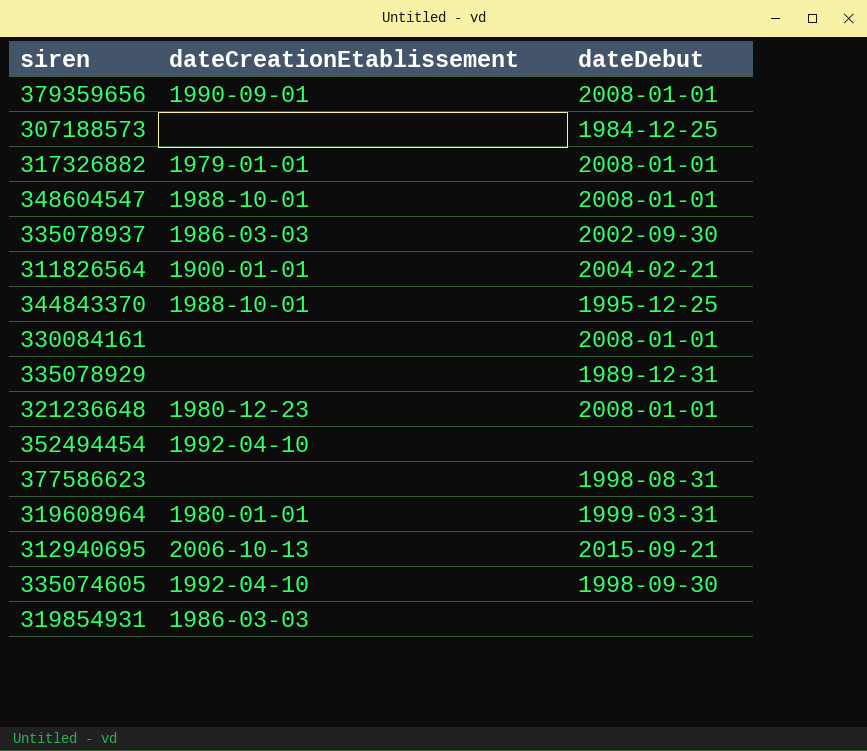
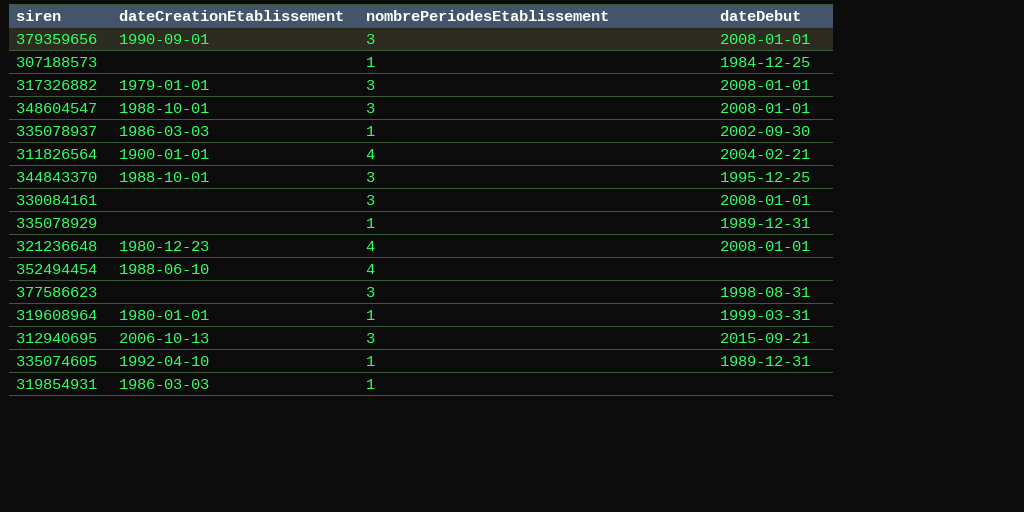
column nombrePeriodesEtablissement | position: none -> 3
352494454 | dateCreationEtablissement: 1992-04-10 -> 1988-06-10
335074605 | dateDebut: 1998-09-30 -> 1989-12-31

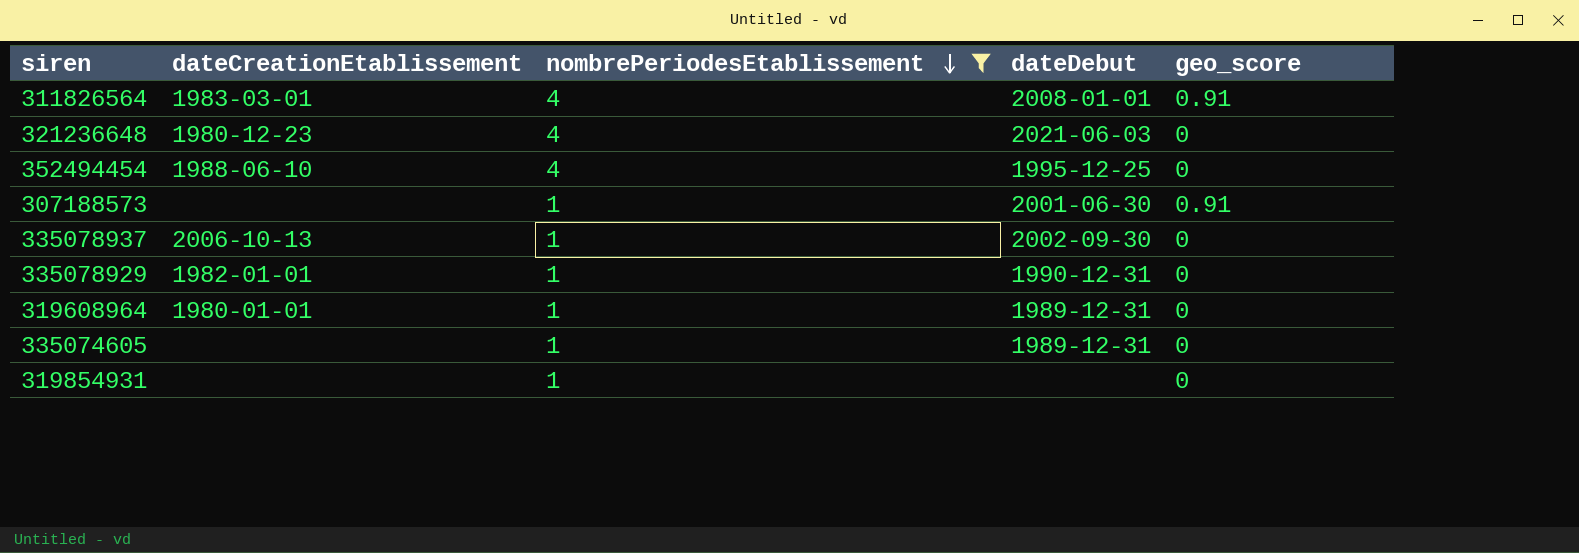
filter: none -> nombrePeriodesEtablissement != 3
row order: none -> nombrePeriodesEtablissement descending
column geo_score | position: none -> 5
311826564 | dateCreationEtablissement: 1900-01-01 -> 1983-03-01
311826564 | dateDebut: 2004-02-21 -> 2008-01-01
321236648 | dateDebut: 2008-01-01 -> 2021-06-03
352494454 | dateDebut: none -> 1995-12-25
307188573 | dateDebut: 1984-12-25 -> 2001-06-30
335078937 | dateCreationEtablissement: 1986-03-03 -> 2006-10-13
335078929 | dateCreationEtablissement: none -> 1982-01-01
335078929 | dateDebut: 1989-12-31 -> 1990-12-31
319608964 | dateDebut: 1999-03-31 -> 1989-12-31
335074605 | dateCreationEtablissement: 1992-04-10 -> none
319854931 | dateCreationEtablissement: 1986-03-03 -> none

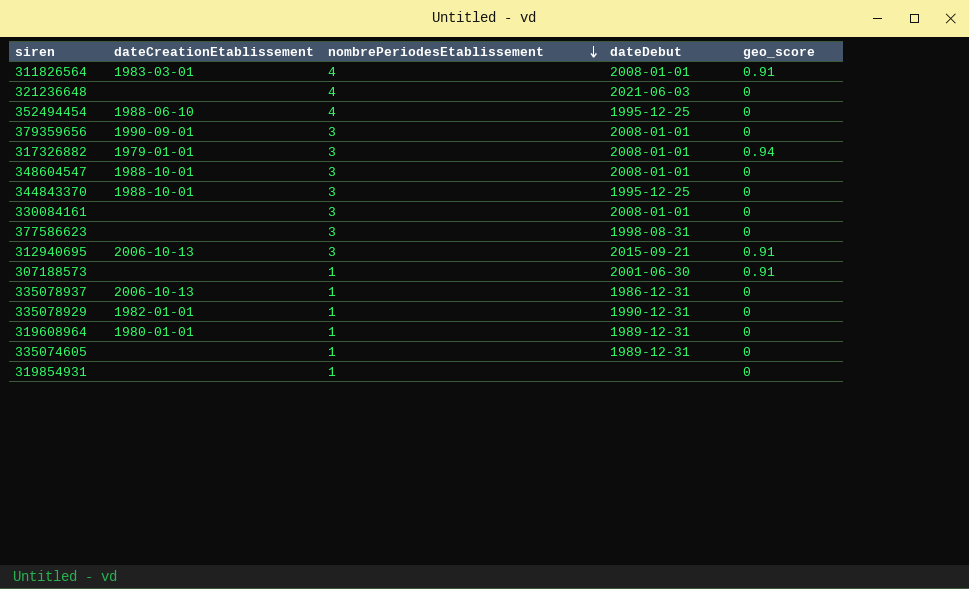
filter: nombrePeriodesEtablissement != 3 -> none
321236648 | dateCreationEtablissement: 1980-12-23 -> none
335078937 | dateDebut: 2002-09-30 -> 1986-12-31

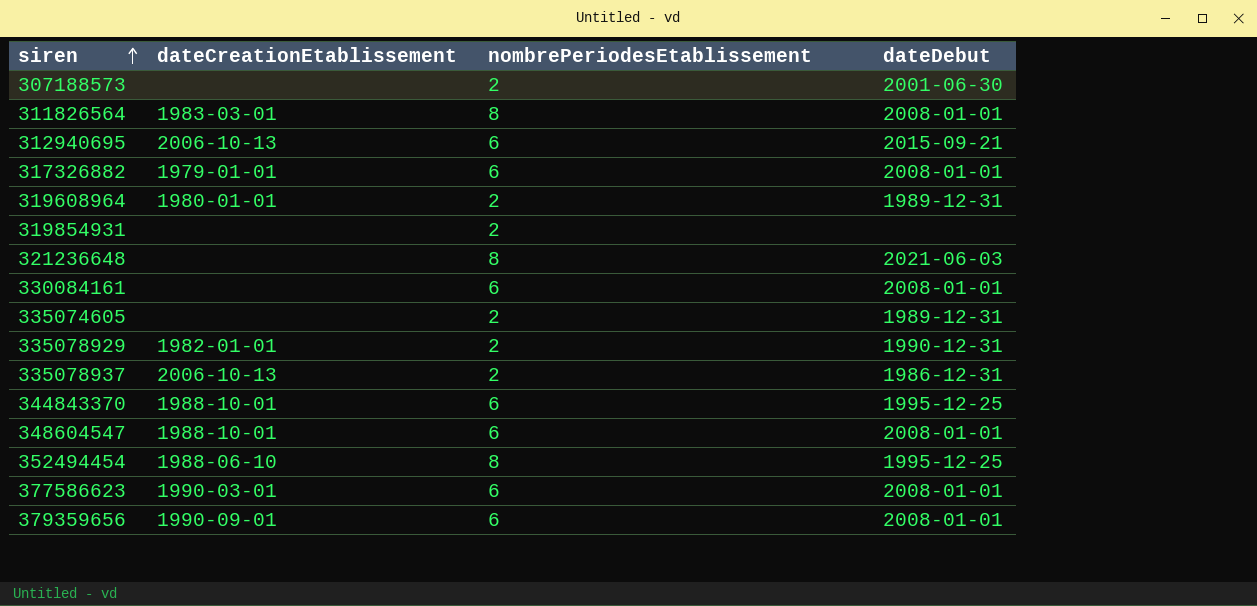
row order: nombrePeriodesEtablissement descending -> siren ascending
column geo_score | position: 5 -> none
307188573 | nombrePeriodesEtablissement: 1 -> 2
311826564 | nombrePeriodesEtablissement: 4 -> 8
312940695 | nombrePeriodesEtablissement: 3 -> 6
317326882 | nombrePeriodesEtablissement: 3 -> 6
319608964 | nombrePeriodesEtablissement: 1 -> 2
319854931 | nombrePeriodesEtablissement: 1 -> 2
321236648 | nombrePeriodesEtablissement: 4 -> 8
330084161 | nombrePeriodesEtablissement: 3 -> 6
335074605 | nombrePeriodesEtablissement: 1 -> 2
335078929 | nombrePeriodesEtablissement: 1 -> 2
335078937 | nombrePeriodesEtablissement: 1 -> 2
344843370 | nombrePeriodesEtablissement: 3 -> 6
348604547 | nombrePeriodesEtablissement: 3 -> 6
352494454 | nombrePeriodesEtablissement: 4 -> 8
377586623 | dateCreationEtablissement: none -> 1990-03-01
377586623 | nombrePeriodesEtablissement: 3 -> 6
377586623 | dateDebut: 1998-08-31 -> 2008-01-01
379359656 | nombrePeriodesEtablissement: 3 -> 6

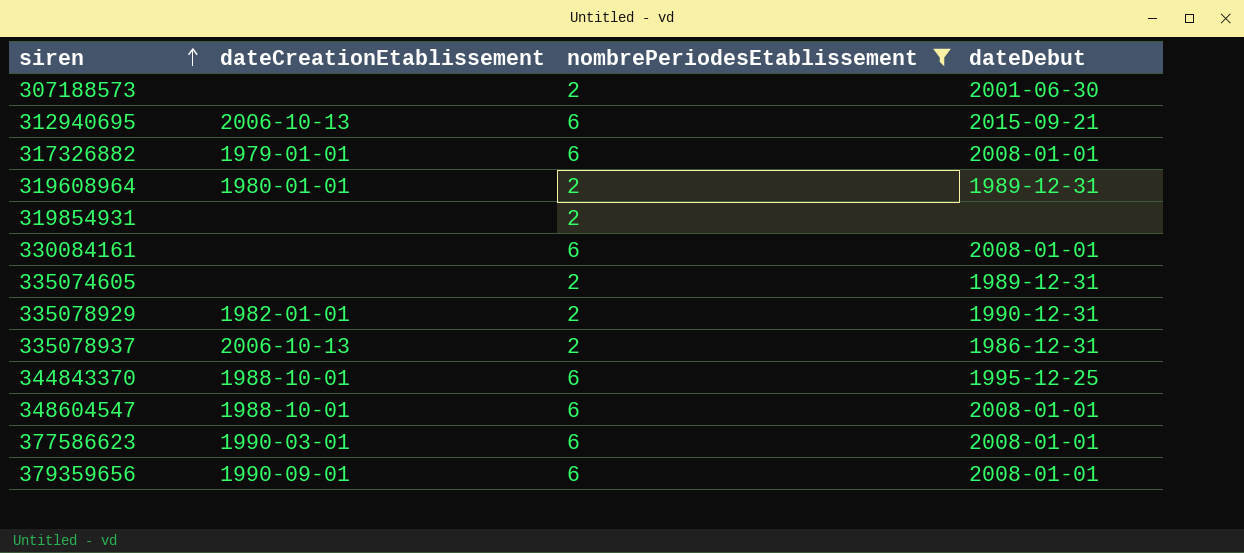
filter: none -> nombrePeriodesEtablissement != 8

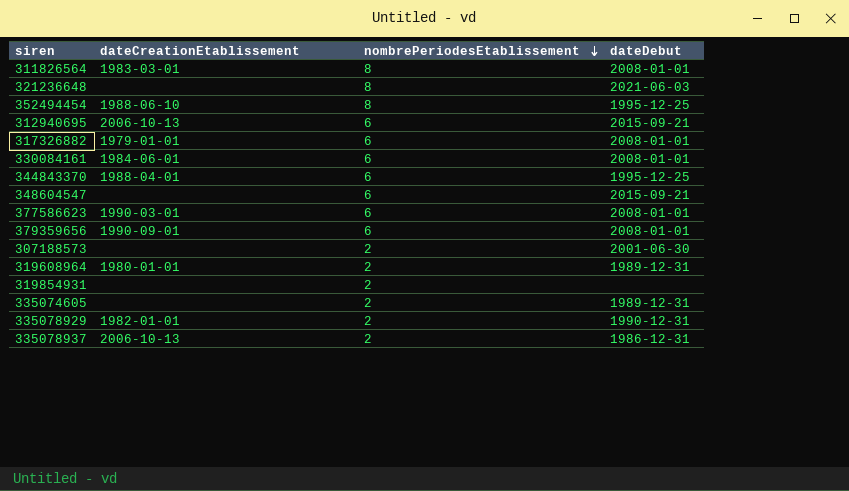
filter: nombrePeriodesEtablissement != 8 -> none
row order: siren ascending -> nombrePeriodesEtablissement descending
330084161 | dateCreationEtablissement: none -> 1984-06-01
344843370 | dateCreationEtablissement: 1988-10-01 -> 1988-04-01
348604547 | dateCreationEtablissement: 1988-10-01 -> none
348604547 | dateDebut: 2008-01-01 -> 2015-09-21

